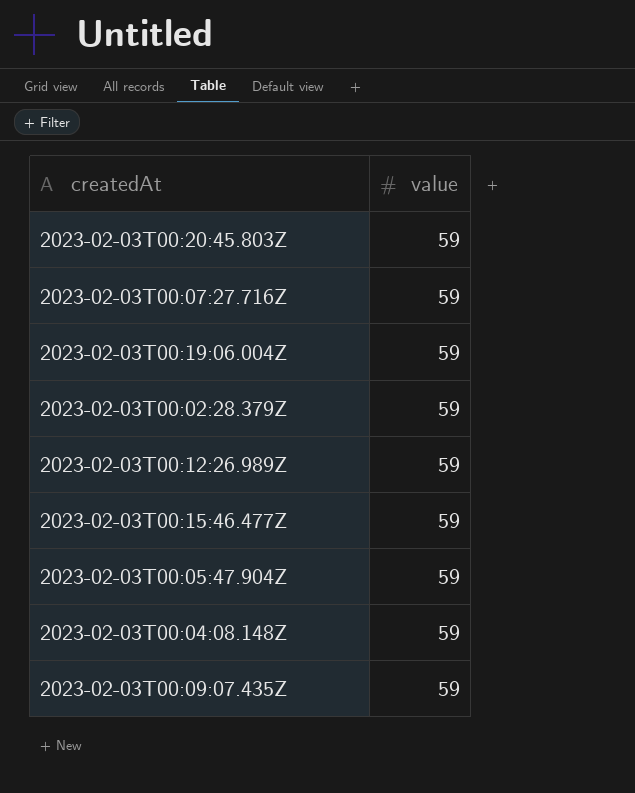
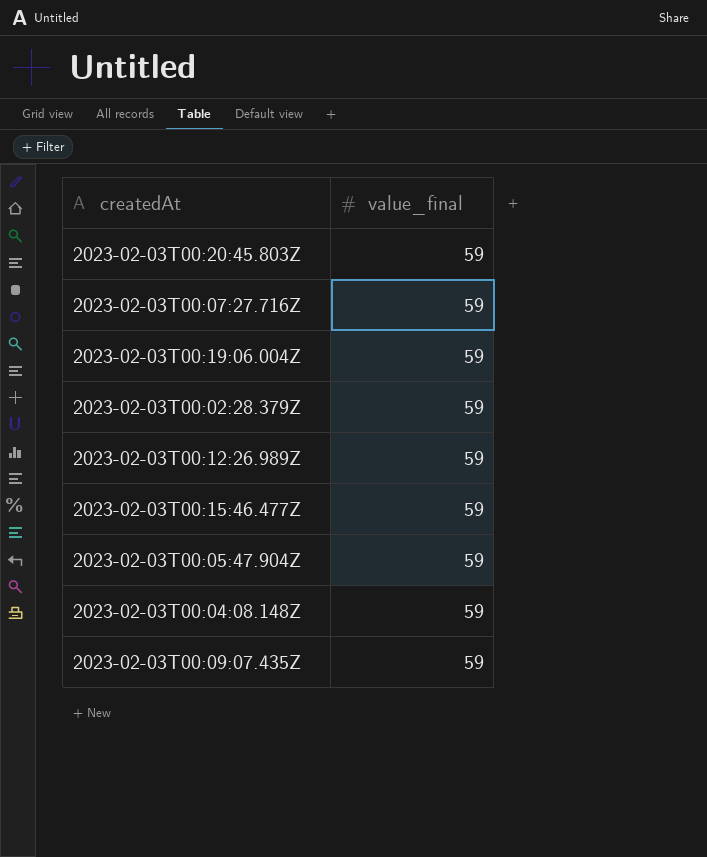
column name: value -> value_final

